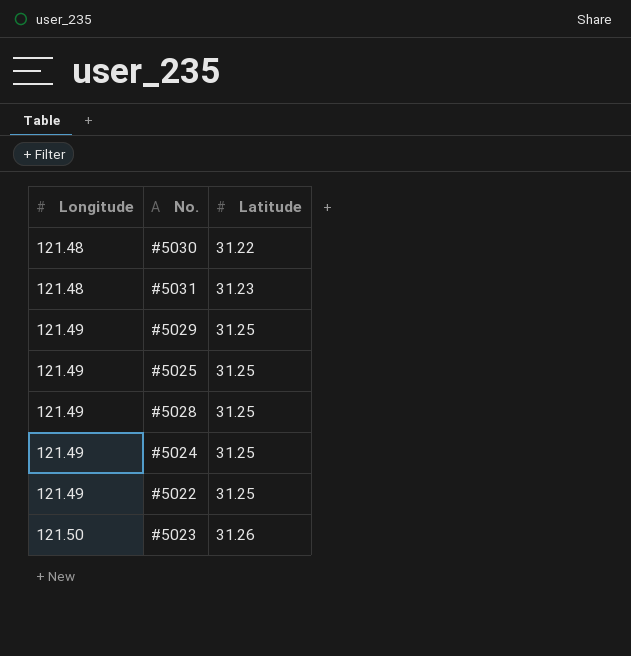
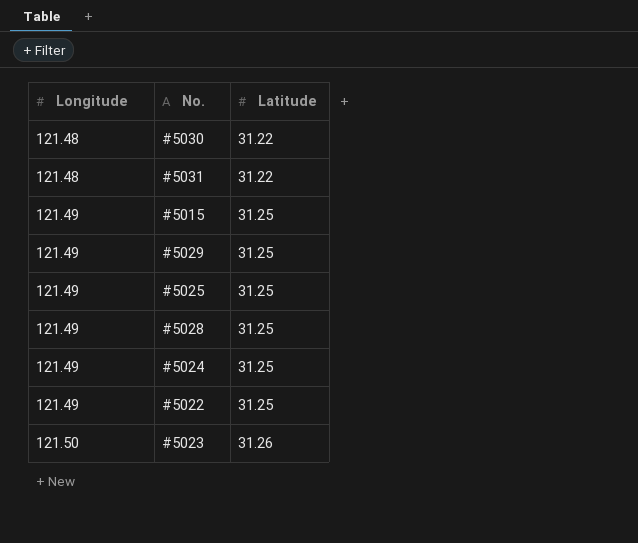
#5031 | Latitude: 31.23 -> 31.22
row #5015: none -> 121.49 | 31.25

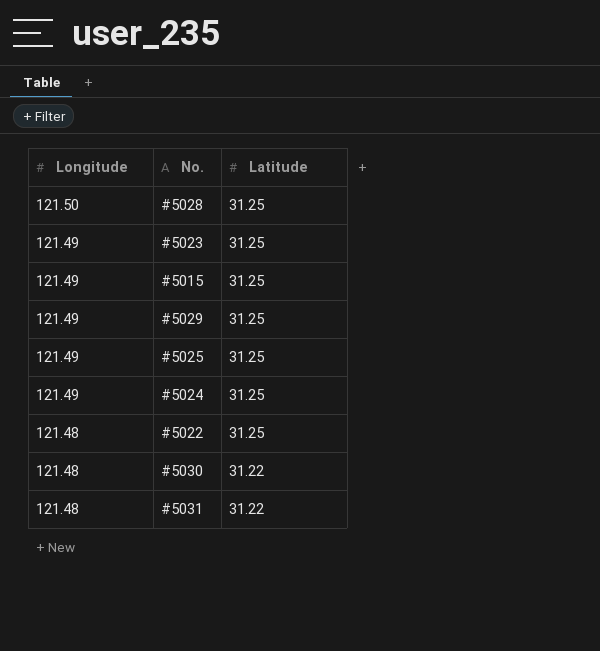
row order: Longitude ascending -> Longitude descending
#5028 | Longitude: 121.49 -> 121.50
#5023 | Longitude: 121.50 -> 121.49
#5023 | Latitude: 31.26 -> 31.25
#5022 | Longitude: 121.49 -> 121.48

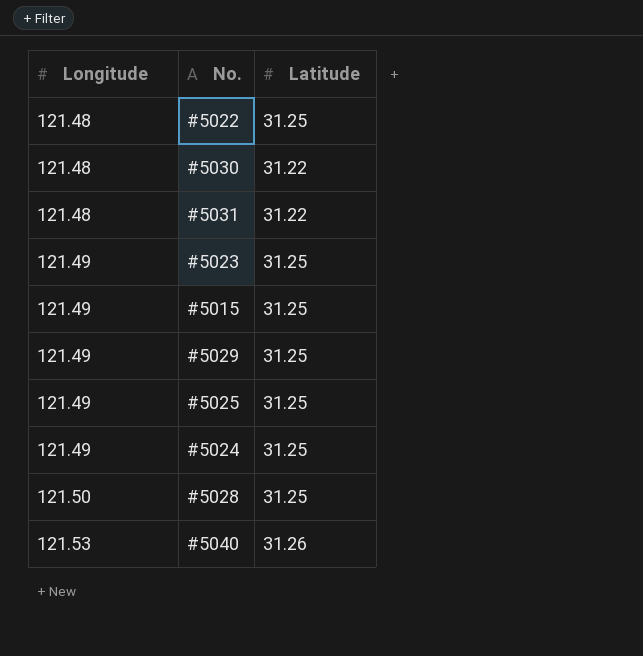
row order: Longitude descending -> Longitude ascending
row #5040: none -> 121.53 | 31.26

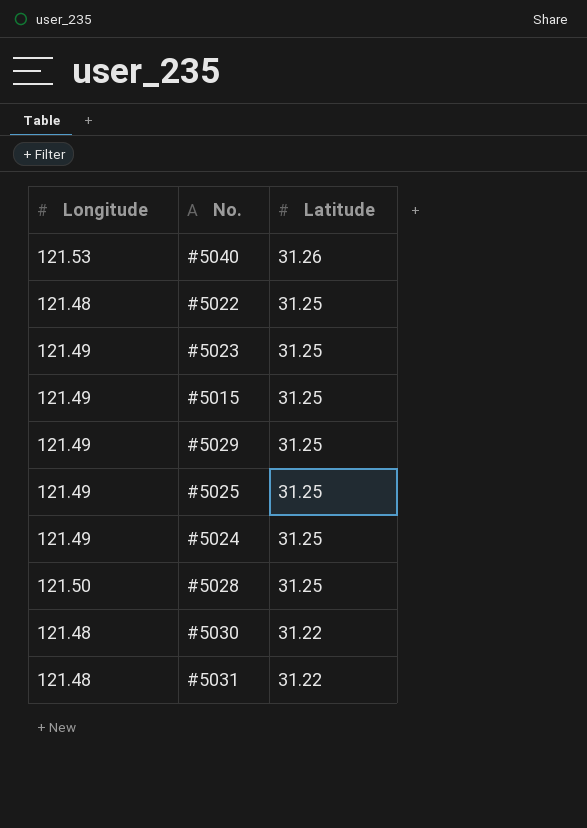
row order: Longitude ascending -> Latitude descending

